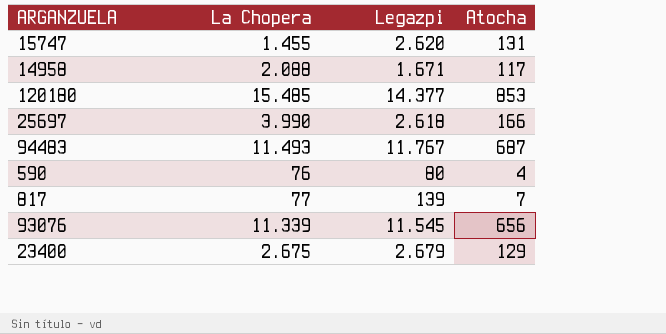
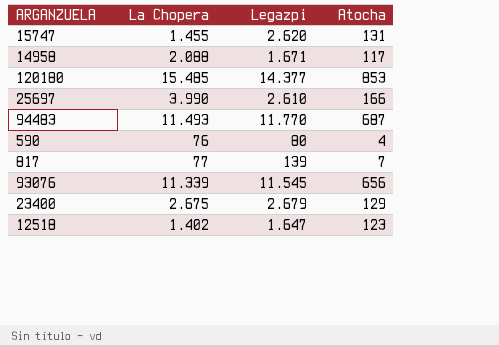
25697 | Legazpi: 2.618 -> 2.610
94483 | Legazpi: 11.767 -> 11.770
row 12518: none -> 1.402 | 1.647 | 123

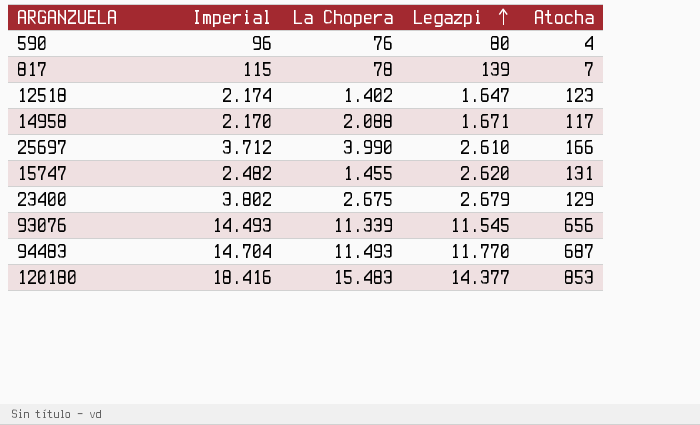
row order: none -> Legazpi ascending
column Imperial | position: none -> 2
817 | La Chopera: 77 -> 78
120180 | La Chopera: 15.485 -> 15.483

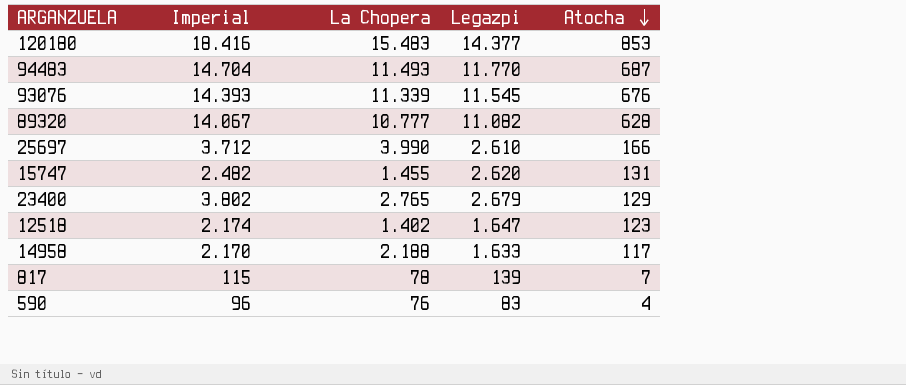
row order: Legazpi ascending -> Atocha descending
93076 | Imperial: 14.493 -> 14.393
93076 | Atocha: 656 -> 676
row 89320: none -> 14.067 | 10.777 | 11.082 | 628
23400 | La Chopera: 2.675 -> 2.765
14958 | La Chopera: 2.088 -> 2.188
14958 | Legazpi: 1.671 -> 1.633
590 | Legazpi: 80 -> 83

